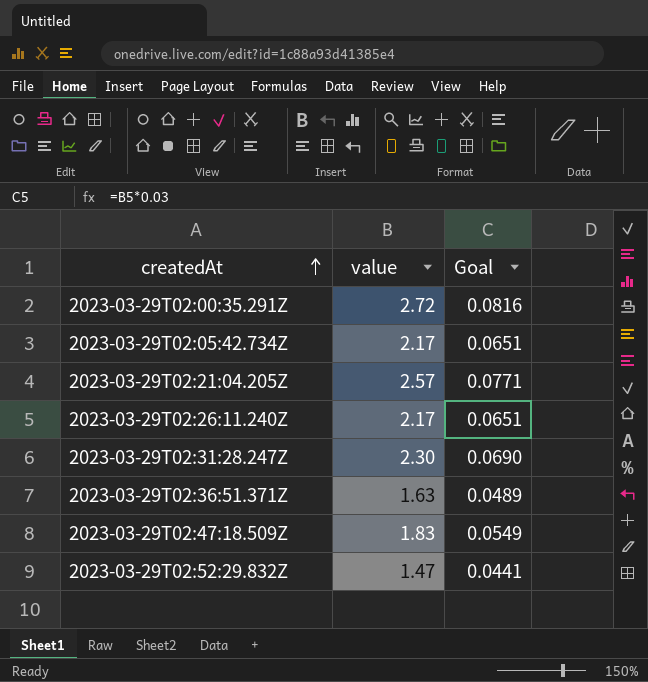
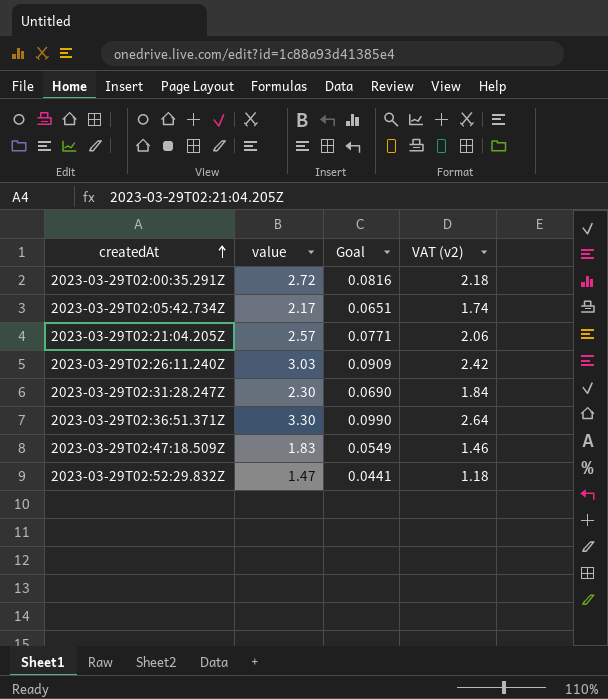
column VAT (v2) | formula: none -> [value] * 0.8
2023-03-29T02:26:11.240Z | value: 2.17 -> 3.03
2023-03-29T02:26:11.240Z | Goal: 0.0651 -> 0.0909
2023-03-29T02:36:51.371Z | value: 1.63 -> 3.30
2023-03-29T02:36:51.371Z | Goal: 0.0489 -> 0.0990

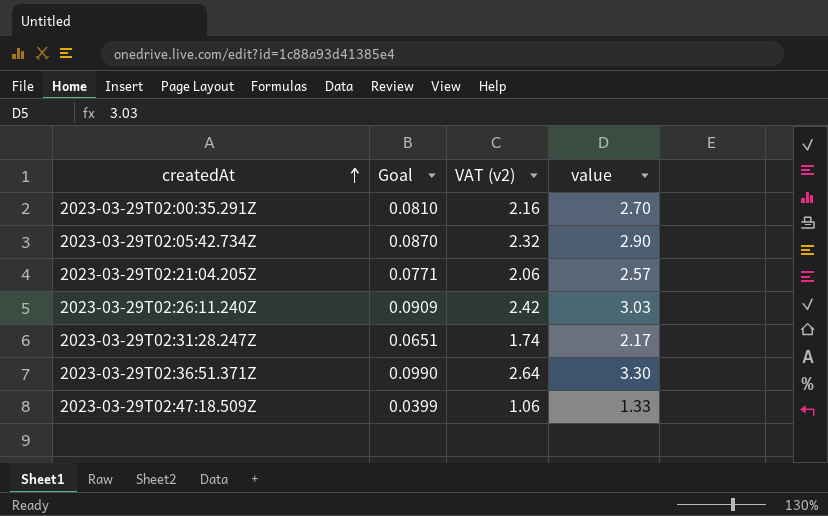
column value | position: 2 -> 4
row 2023-03-29T02:52:29.832Z: 1.47 | 0.0441 | 1.18 -> none
2023-03-29T02:00:35.291Z | Goal: 0.0816 -> 0.0810
2023-03-29T02:00:35.291Z | VAT (v2): 2.18 -> 2.16
2023-03-29T02:00:35.291Z | value: 2.72 -> 2.70
2023-03-29T02:05:42.734Z | Goal: 0.0651 -> 0.0870
2023-03-29T02:05:42.734Z | VAT (v2): 1.74 -> 2.32
2023-03-29T02:05:42.734Z | value: 2.17 -> 2.90
2023-03-29T02:31:28.247Z | Goal: 0.0690 -> 0.0651
2023-03-29T02:31:28.247Z | VAT (v2): 1.84 -> 1.74
2023-03-29T02:31:28.247Z | value: 2.30 -> 2.17
2023-03-29T02:47:18.509Z | Goal: 0.0549 -> 0.0399
2023-03-29T02:47:18.509Z | VAT (v2): 1.46 -> 1.06
2023-03-29T02:47:18.509Z | value: 1.83 -> 1.33

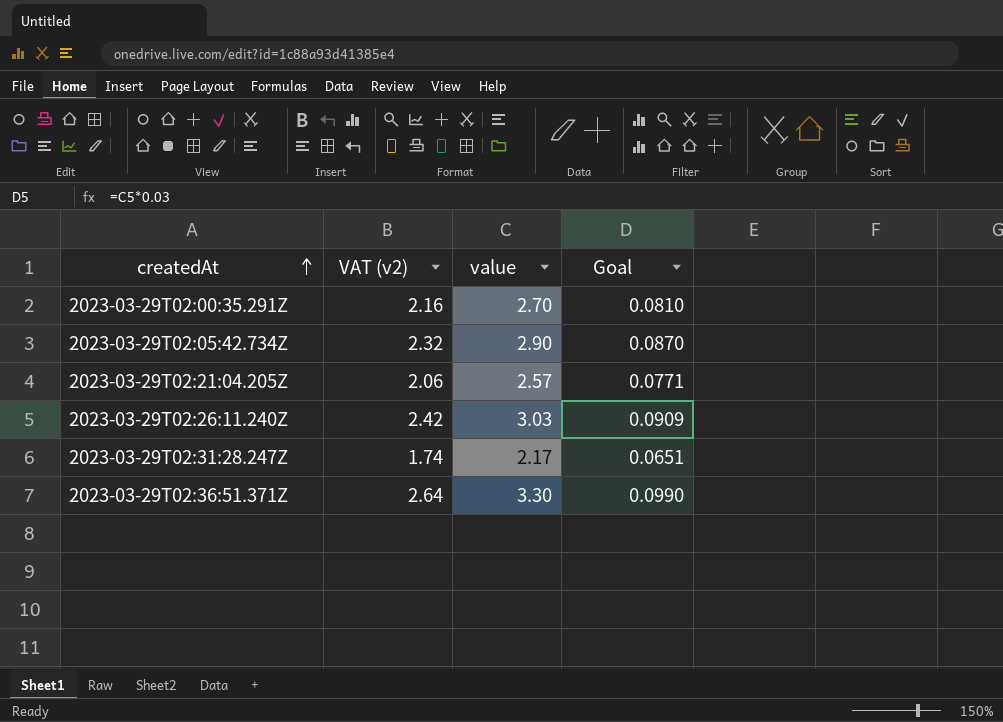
column Goal | position: 2 -> 4
row 2023-03-29T02:47:18.509Z: 0.0399 | 1.06 | 1.33 -> none

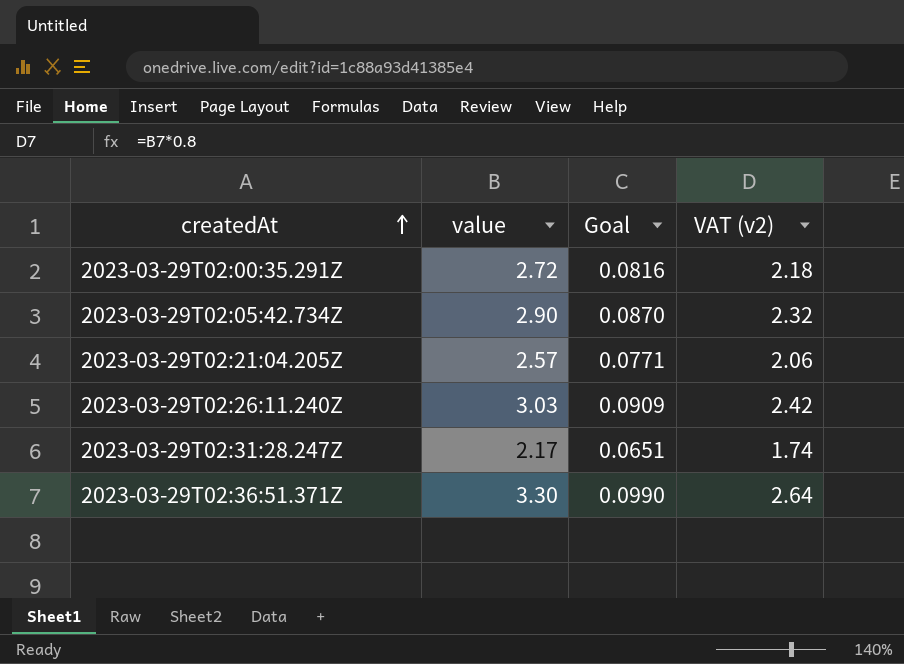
column VAT (v2) | position: 2 -> 4
2023-03-29T02:00:35.291Z | value: 2.70 -> 2.72
2023-03-29T02:00:35.291Z | Goal: 0.0810 -> 0.0816
2023-03-29T02:00:35.291Z | VAT (v2): 2.16 -> 2.18

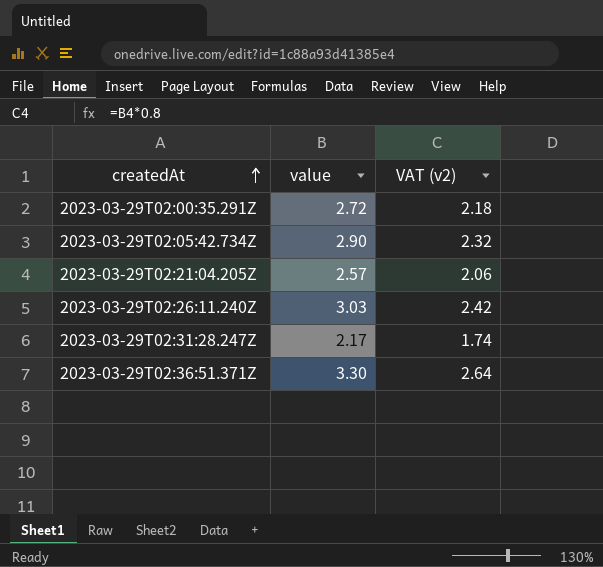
column Goal | formula: [value] * 0.03 -> none

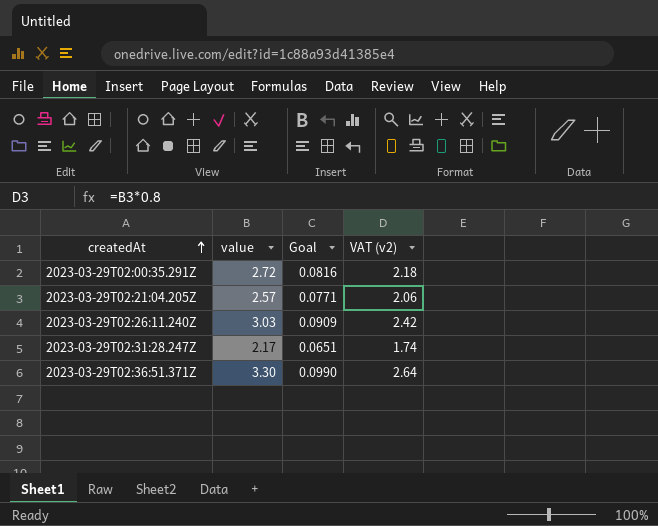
column Goal | formula: none -> [value] * 0.03
row 2023-03-29T02:05:42.734Z: 2.90 | 2.32 -> none

